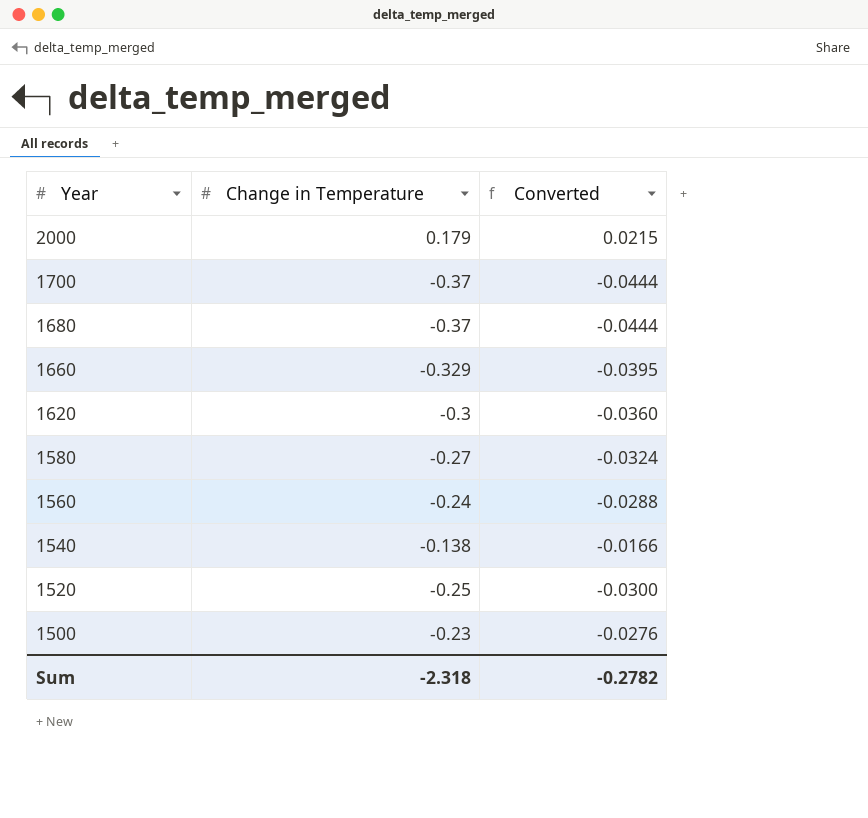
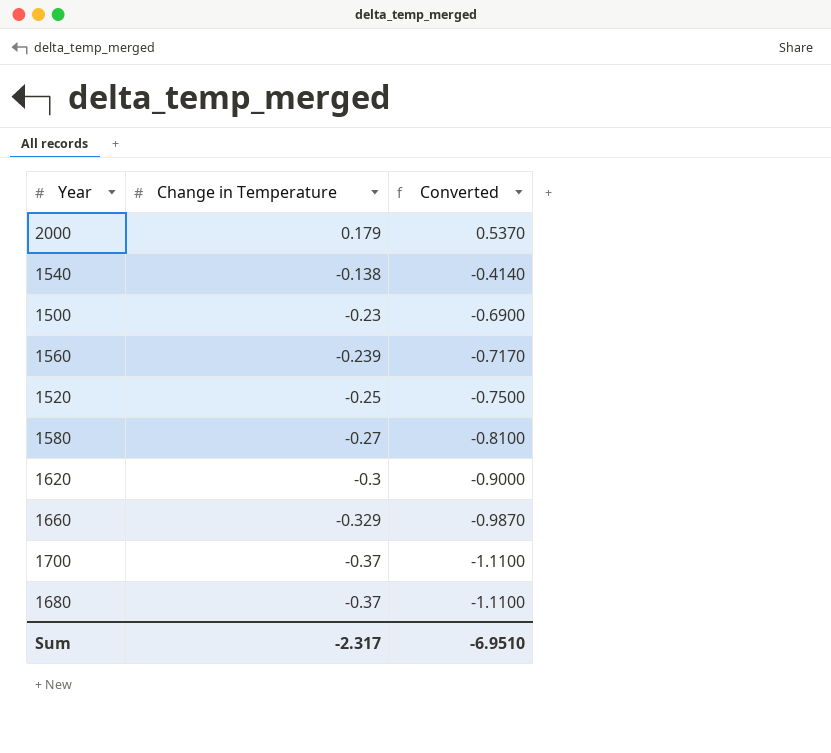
row order: Year descending -> Change in Temperature descending
column Converted | formula: [Change in Temperature] * 0.12 -> [Change in Temperature] * 3
1560 | Change in Temperature: -0.24 -> -0.239
Sum | Change in Temperature: -2.318 -> -2.317
Sum | Converted: -0.2782 -> -6.9510

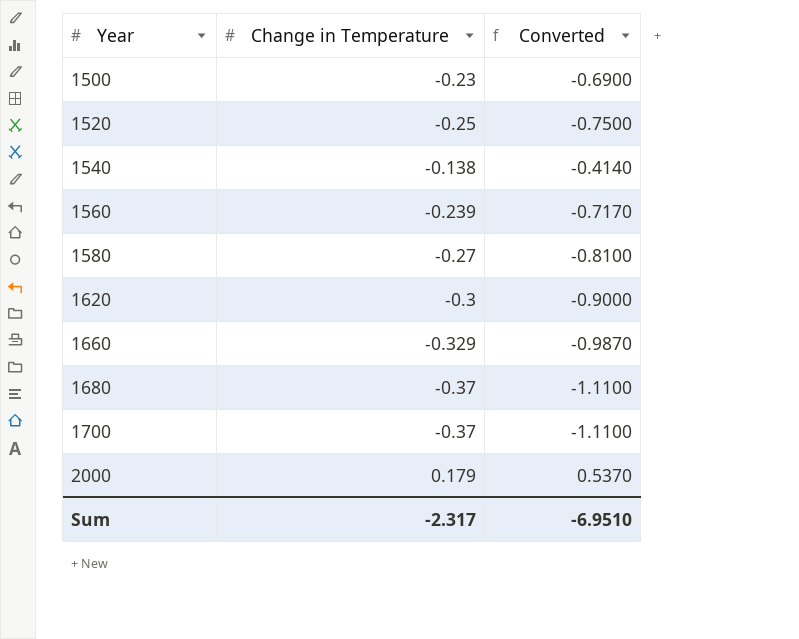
row order: Change in Temperature descending -> Year ascending

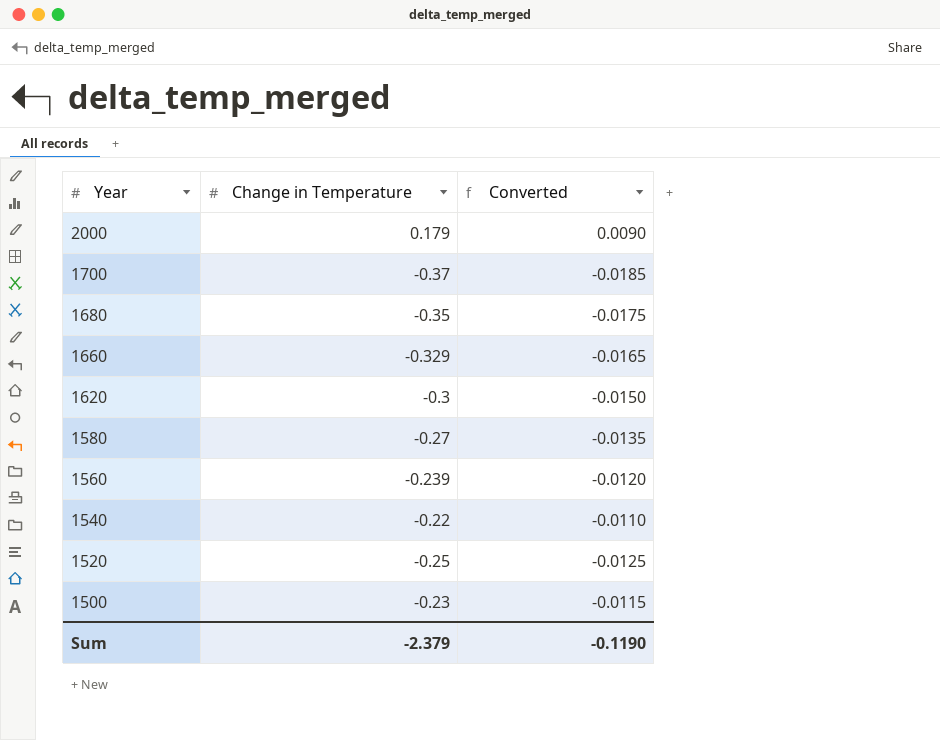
row order: Year ascending -> Year descending
column Converted | formula: [Change in Temperature] * 3 -> [Change in Temperature] * 0.05
1680 | Change in Temperature: -0.37 -> -0.35
1540 | Change in Temperature: -0.138 -> -0.22
Sum | Change in Temperature: -2.317 -> -2.379
Sum | Converted: -6.9510 -> -0.1190

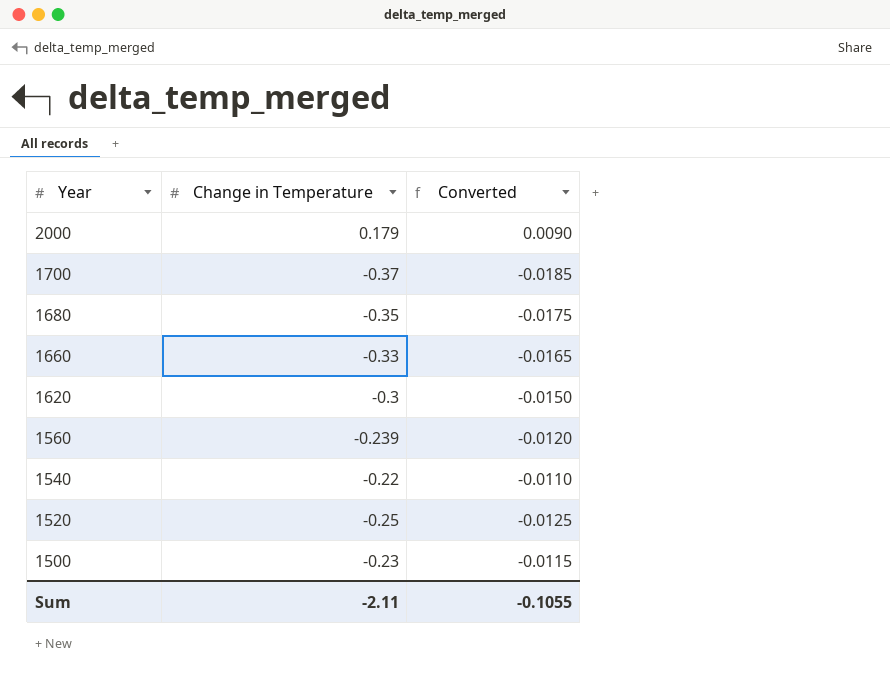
row 1580: -0.27 | -0.0135 -> none
1660 | Change in Temperature: -0.329 -> -0.33
Sum | Change in Temperature: -2.379 -> -2.11
Sum | Converted: -0.1190 -> -0.1055

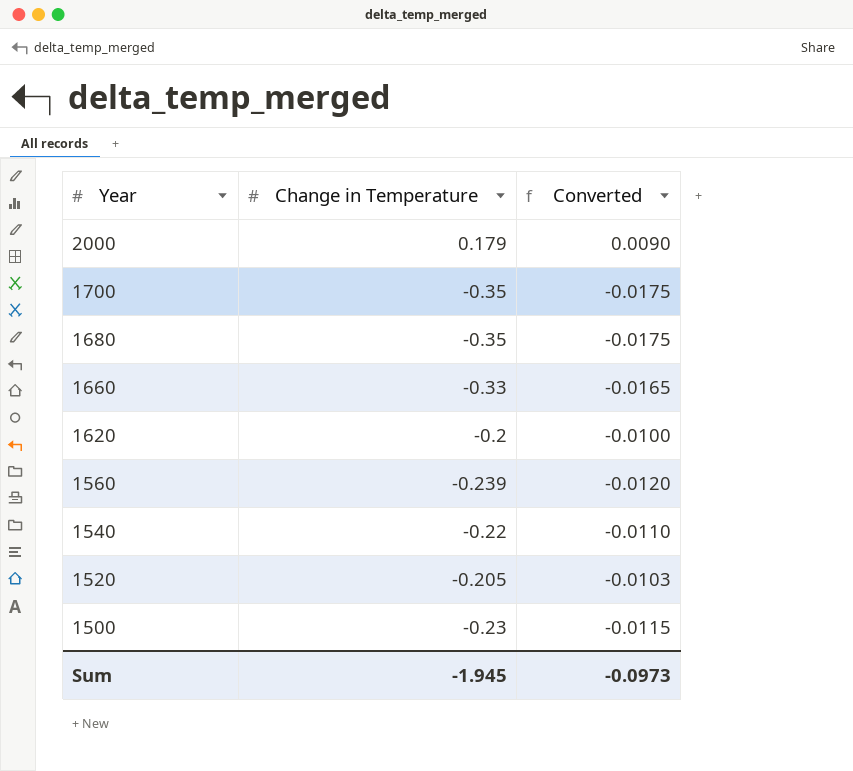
1700 | Change in Temperature: -0.37 -> -0.35
1700 | Converted: -0.0185 -> -0.0175
1620 | Change in Temperature: -0.3 -> -0.2
1620 | Converted: -0.0150 -> -0.0100
1520 | Change in Temperature: -0.25 -> -0.205
1520 | Converted: -0.0125 -> -0.0103
Sum | Change in Temperature: -2.11 -> -1.945
Sum | Converted: -0.1055 -> -0.0973

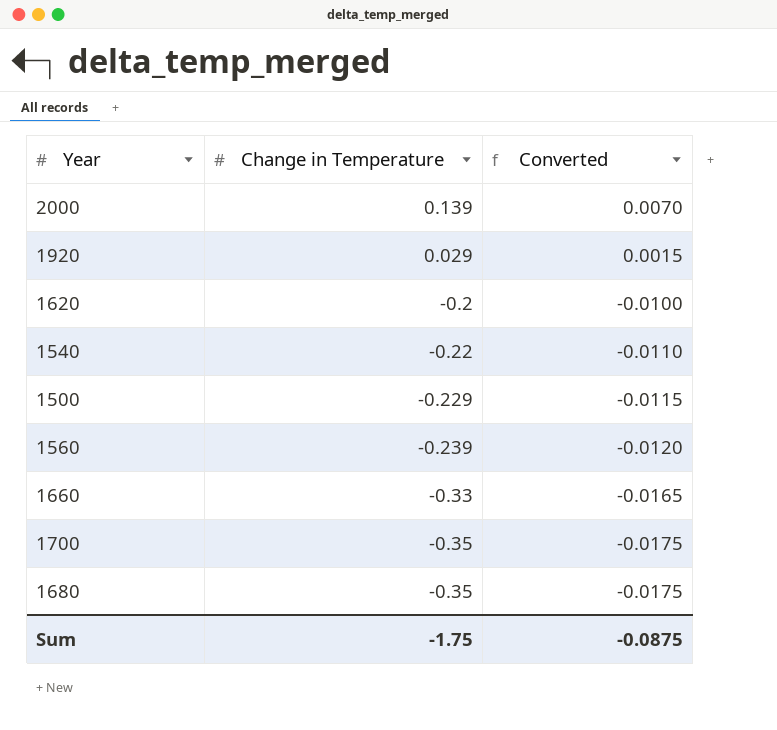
row order: Year descending -> Change in Temperature descending
row 1520: -0.205 | -0.0103 -> none
2000 | Change in Temperature: 0.179 -> 0.139
2000 | Converted: 0.0090 -> 0.0070
row 1920: none -> 0.029 | 0.0015
1500 | Change in Temperature: -0.23 -> -0.229
Sum | Change in Temperature: -1.945 -> -1.75
Sum | Converted: -0.0973 -> -0.0875

